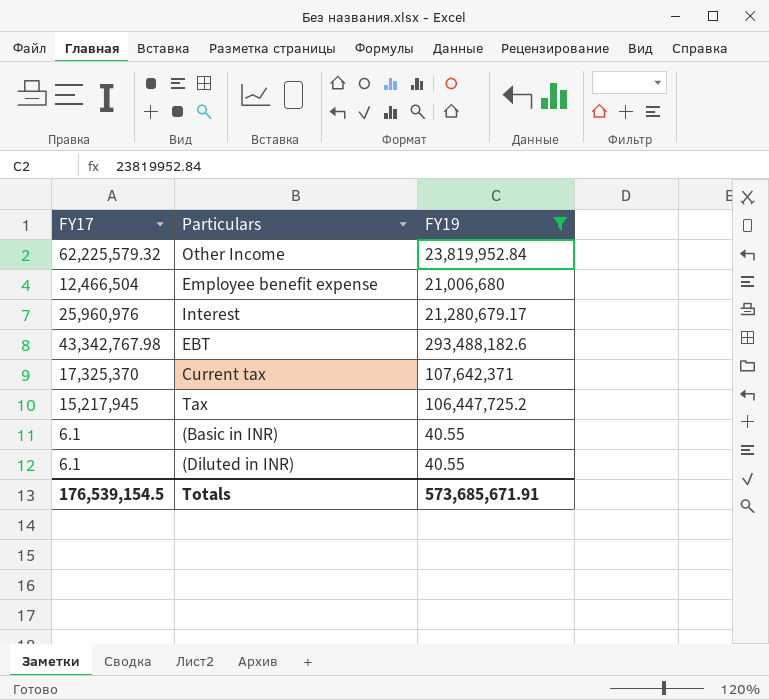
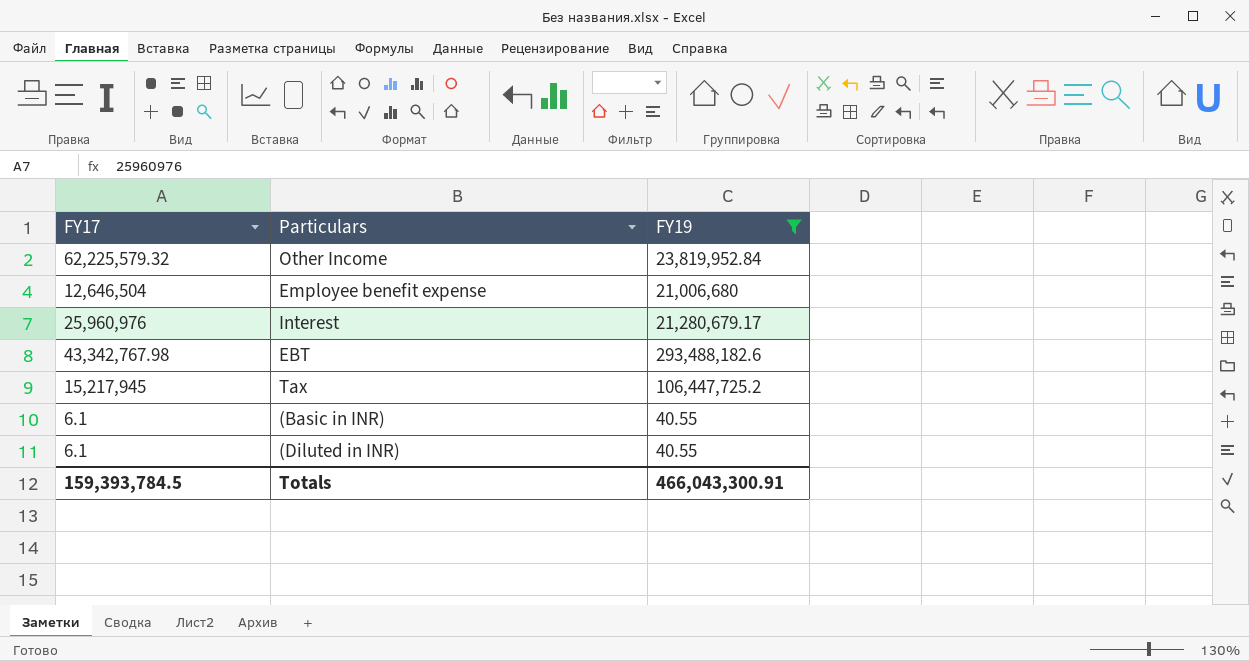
row Current tax: 17,325,370 | 107,642,371 -> none
Employee benefit expense | FY17: 12,466,504 -> 12,646,504
Totals | FY17: 176,539,154.5 -> 159,393,784.5
Totals | FY19: 573,685,671.91 -> 466,043,300.91

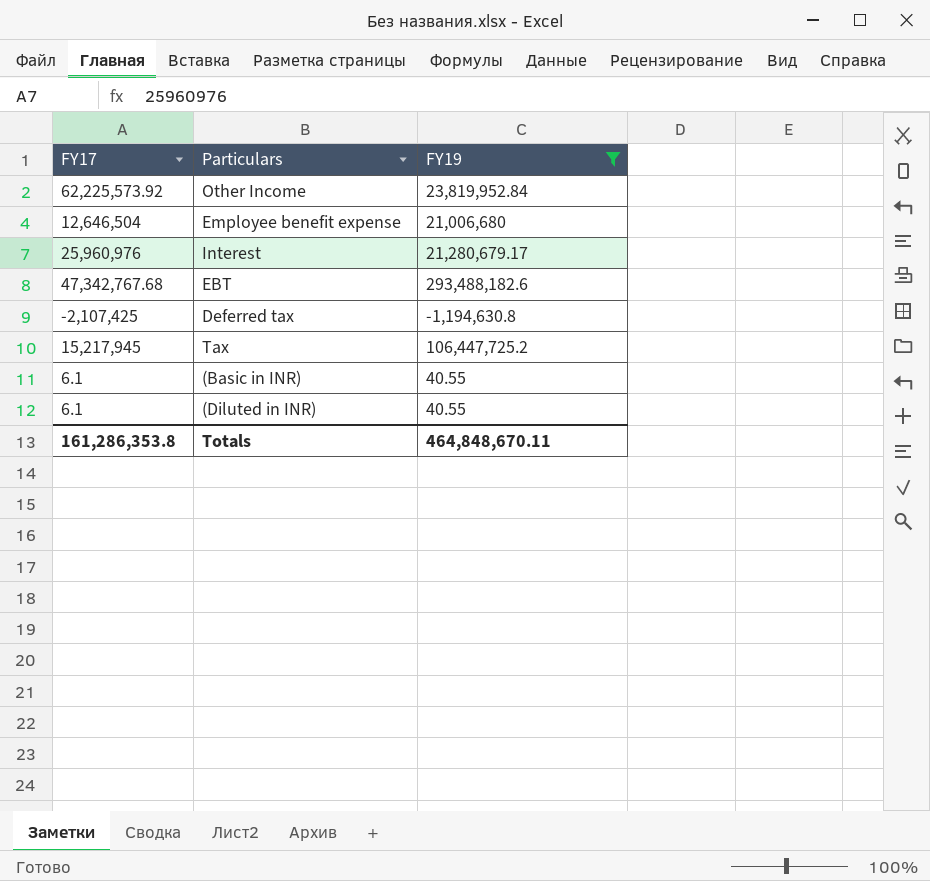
Other Income | FY17: 62,225,579.32 -> 62,225,573.92
EBT | FY17: 43,342,767.98 -> 47,342,767.68
row Deferred tax: none -> -2,107,425 | -1,194,630.8
Totals | FY17: 159,393,784.5 -> 161,286,353.8
Totals | FY19: 466,043,300.91 -> 464,848,670.11

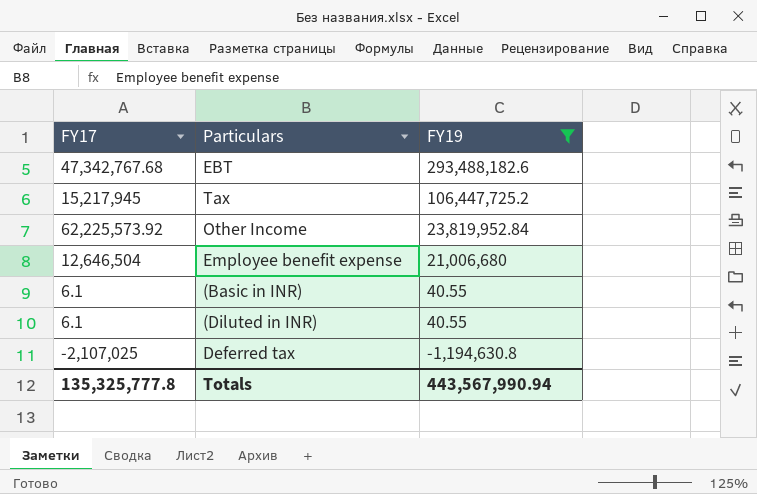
row order: none -> FY19 descending
row Interest: 25,960,976 | 21,280,679.17 -> none
Deferred tax | FY17: -2,107,425 -> -2,107,025
Totals | FY17: 161,286,353.8 -> 135,325,777.8
Totals | FY19: 464,848,670.11 -> 443,567,990.94

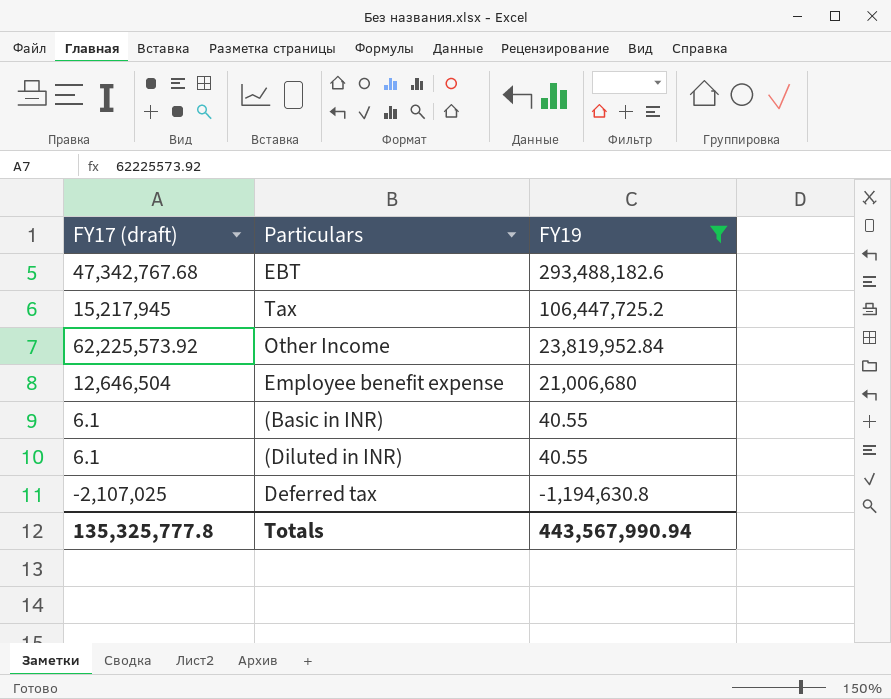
column name: FY17 -> FY17 (draft)

